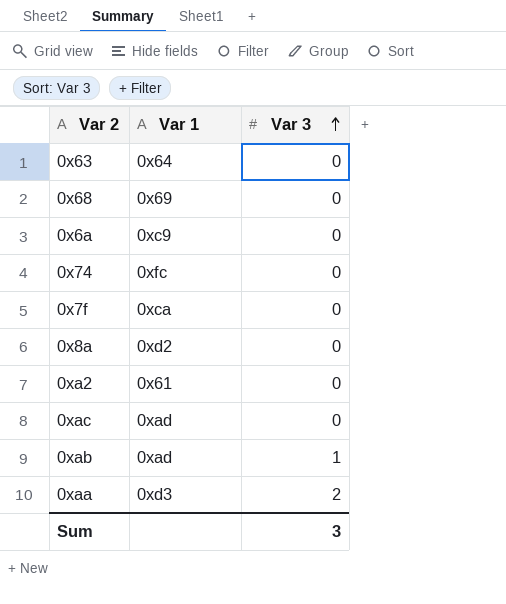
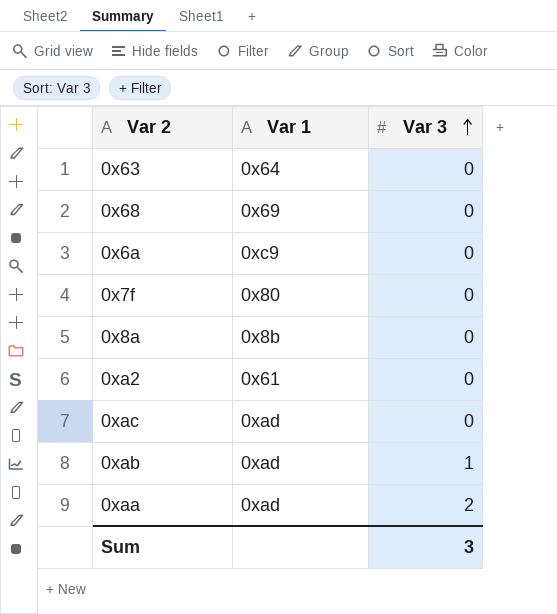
row 0x74: 0xfc | 0 -> none
0x7f | Var 1: 0xca -> 0x80
0x8a | Var 1: 0xd2 -> 0x8b
0xaa | Var 1: 0xd3 -> 0xad

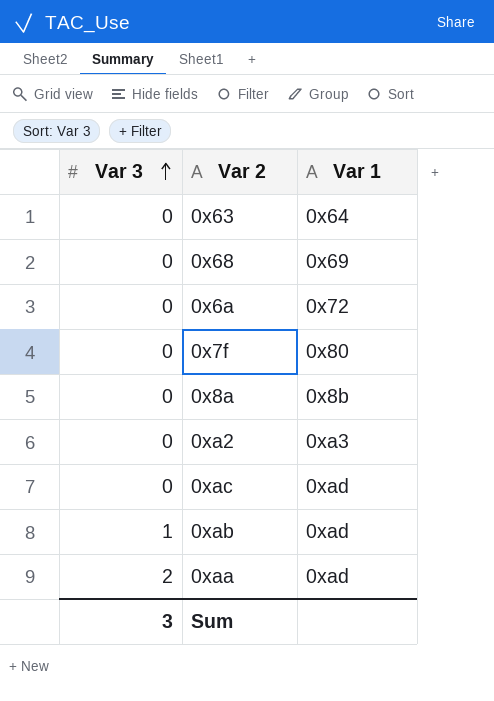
column Var 3 | position: 3 -> 1
0x6a | Var 1: 0xc9 -> 0x72
0xa2 | Var 1: 0x61 -> 0xa3

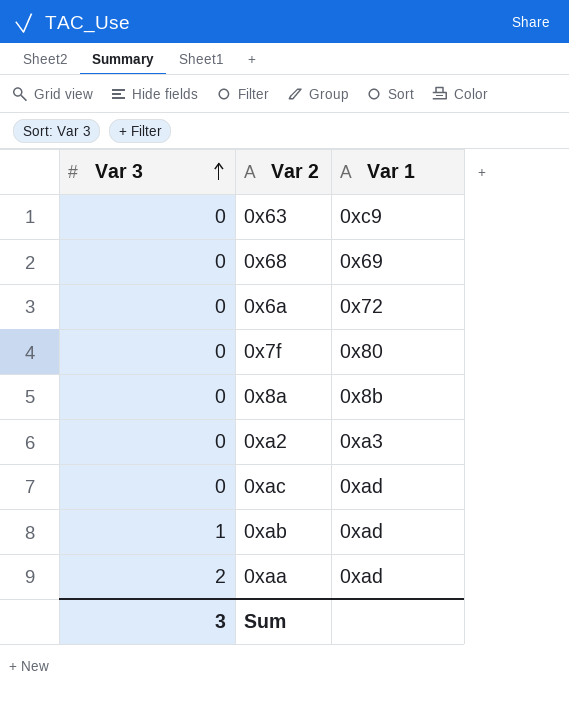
0x63 | Var 1: 0x64 -> 0xc9

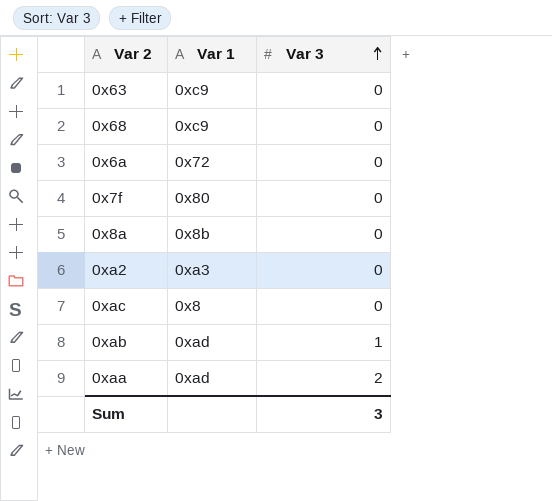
column Var 3 | position: 1 -> 3
0x68 | Var 1: 0x69 -> 0xc9
0xac | Var 1: 0xad -> 0x8

